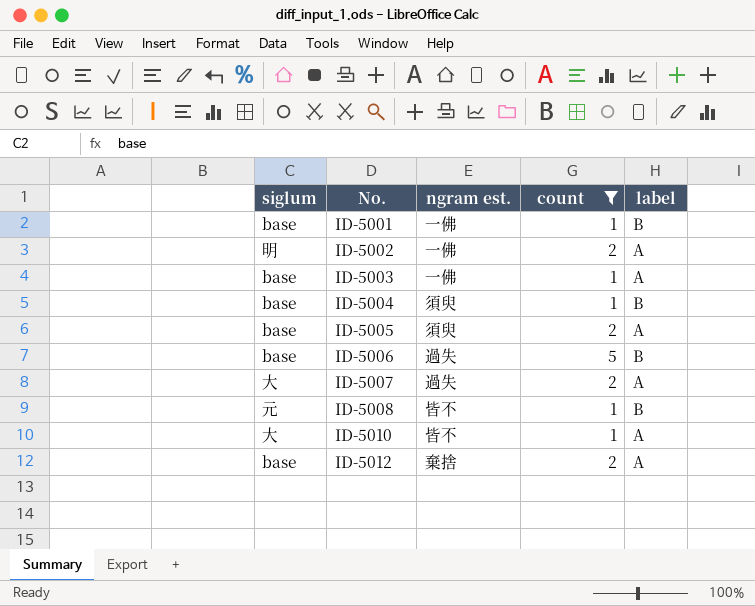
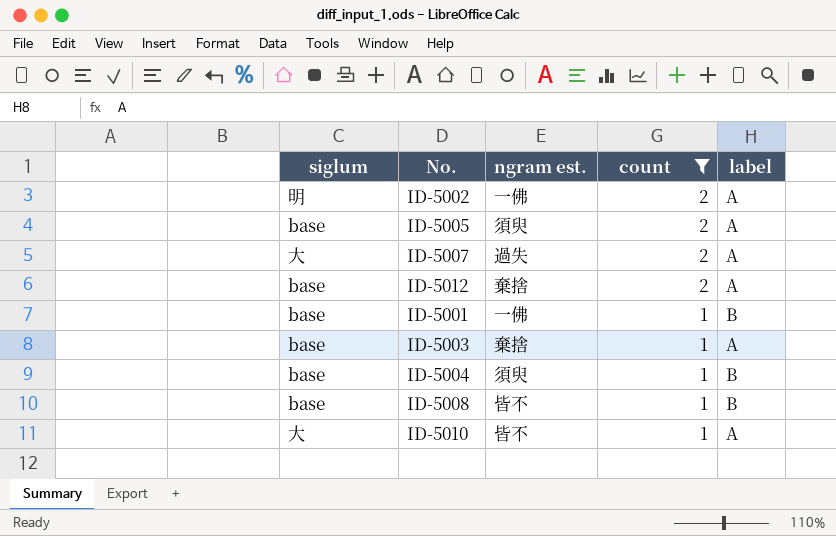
row order: No. ascending -> count descending
row ID-5006: base | 過失 | 5 | B -> none
ID-5003 | ngram est.: 一佛 -> 棄捨
ID-5008 | siglum: 元 -> base

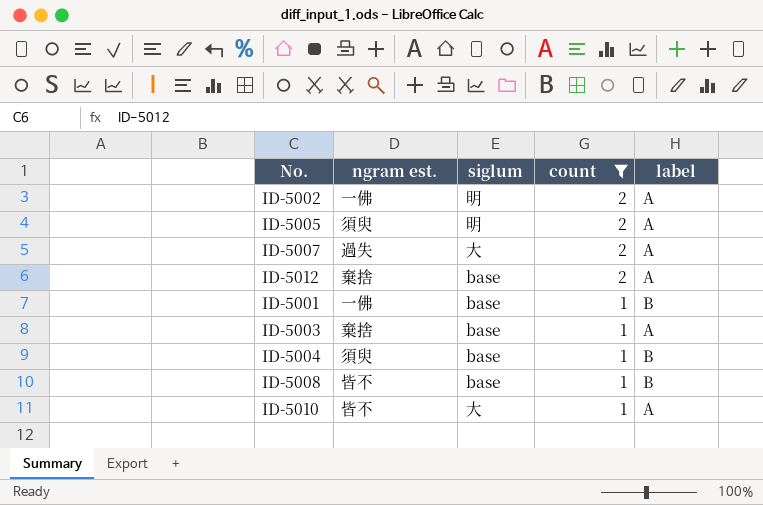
column siglum | position: 1 -> 3
ID-5005 | siglum: base -> 明

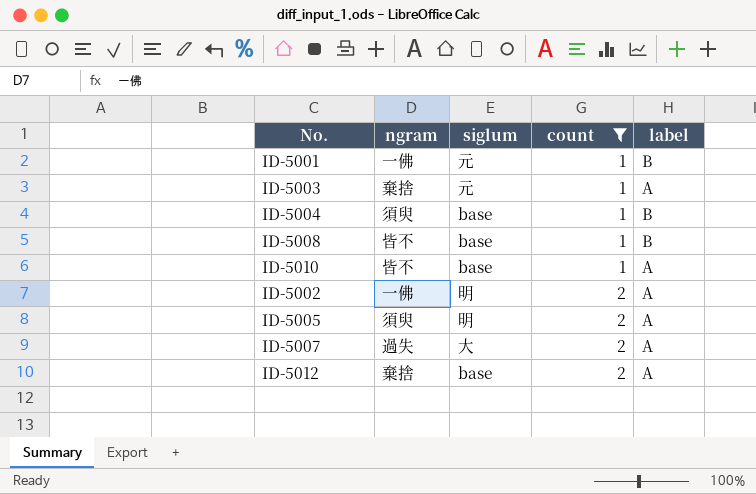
row order: count descending -> count ascending
column name: ngram est. -> ngram
ID-5001 | siglum: base -> 元
ID-5003 | siglum: base -> 元
ID-5010 | siglum: 大 -> base

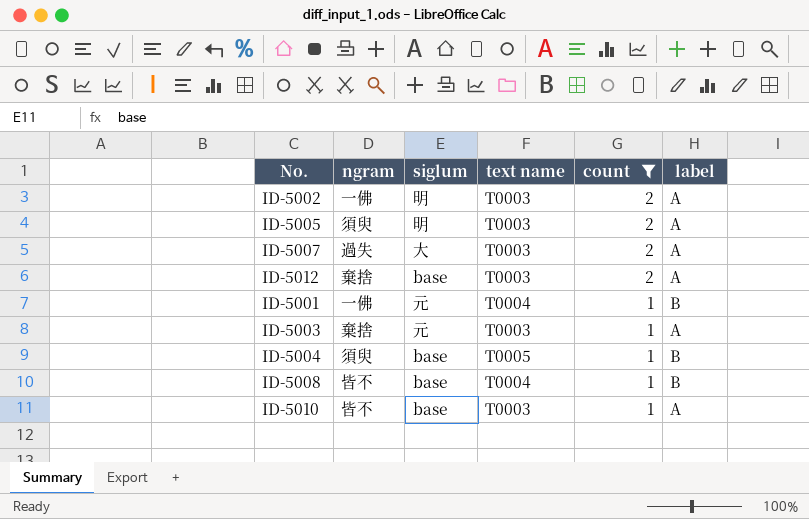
row order: count ascending -> count descending
column text name | position: none -> 4

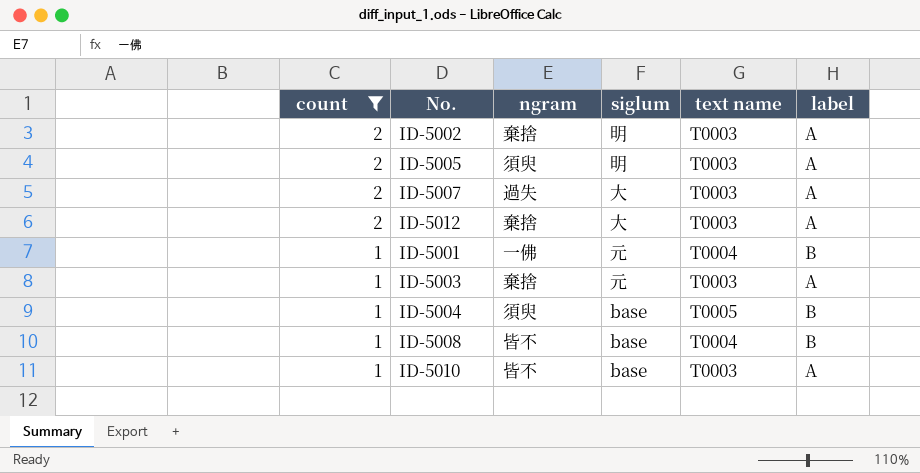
column count | position: 5 -> 1
ID-5002 | ngram: 一佛 -> 棄捨
ID-5012 | siglum: base -> 大

